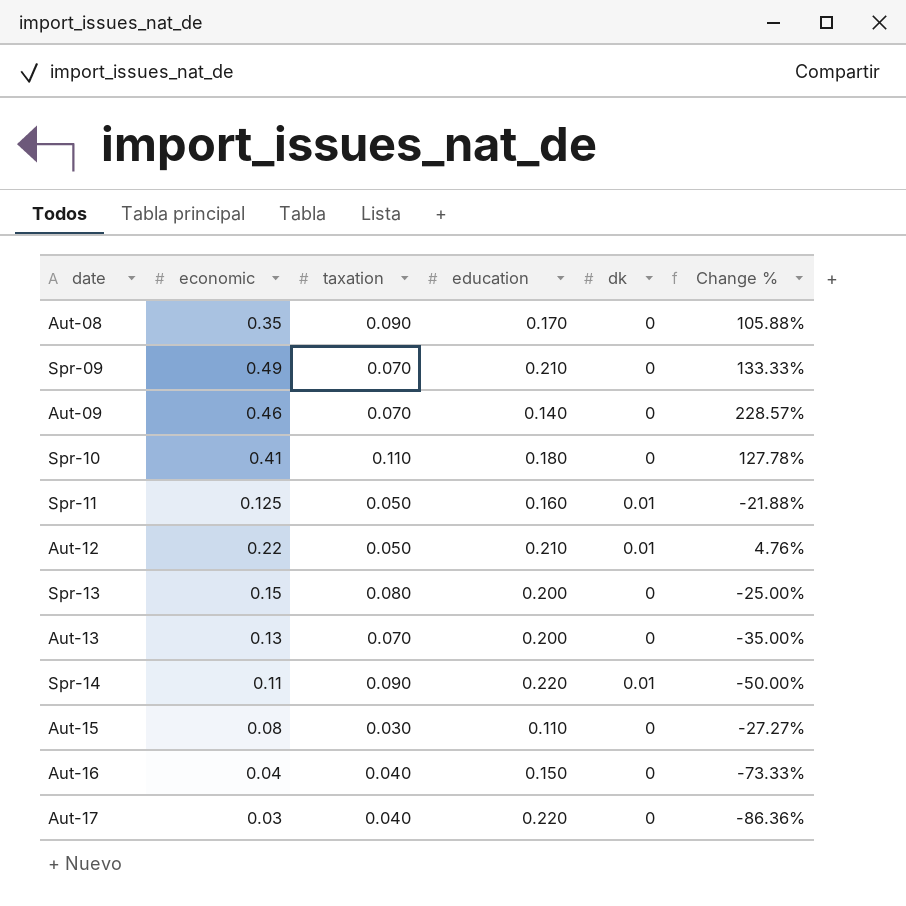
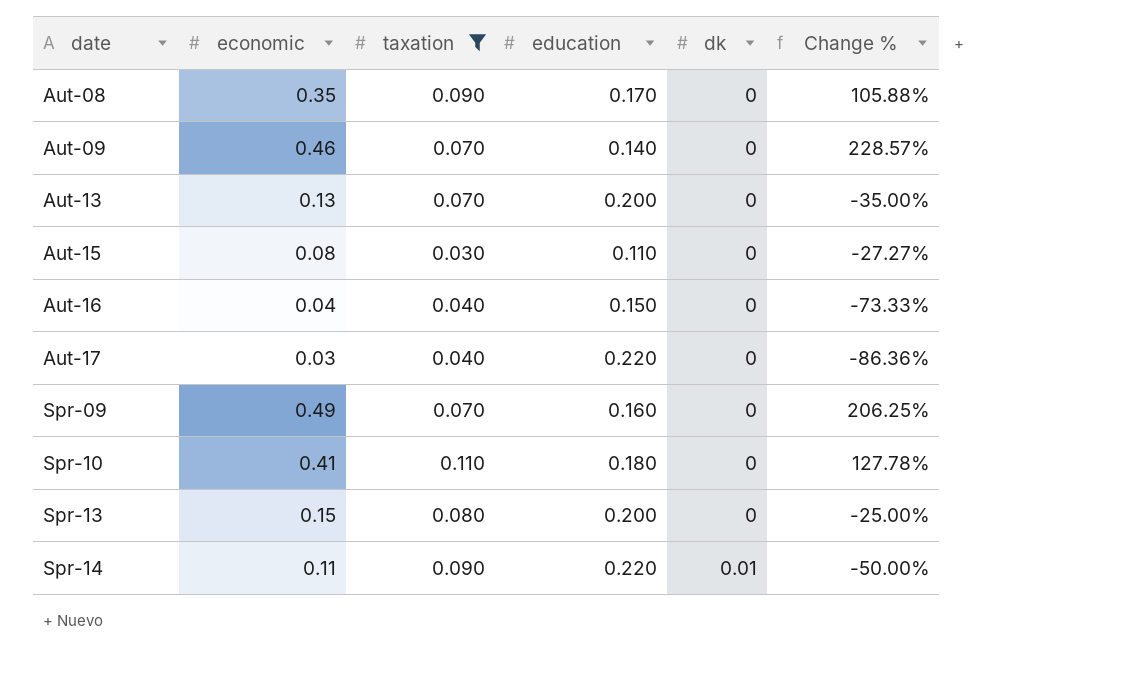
filter: none -> taxation != 0.050
row order: none -> date ascending
Spr-09 | education: 0.210 -> 0.160
Spr-09 | Change %: 133.33% -> 206.25%

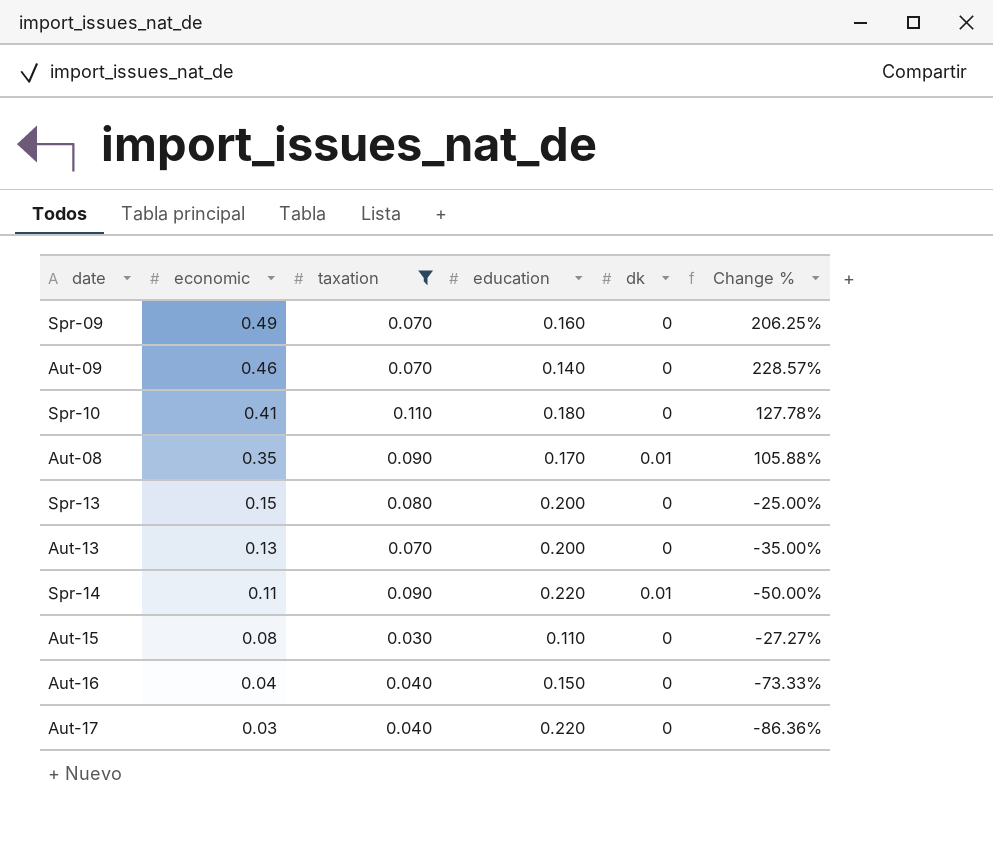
row order: date ascending -> economic descending
Aut-08 | dk: 0 -> 0.01

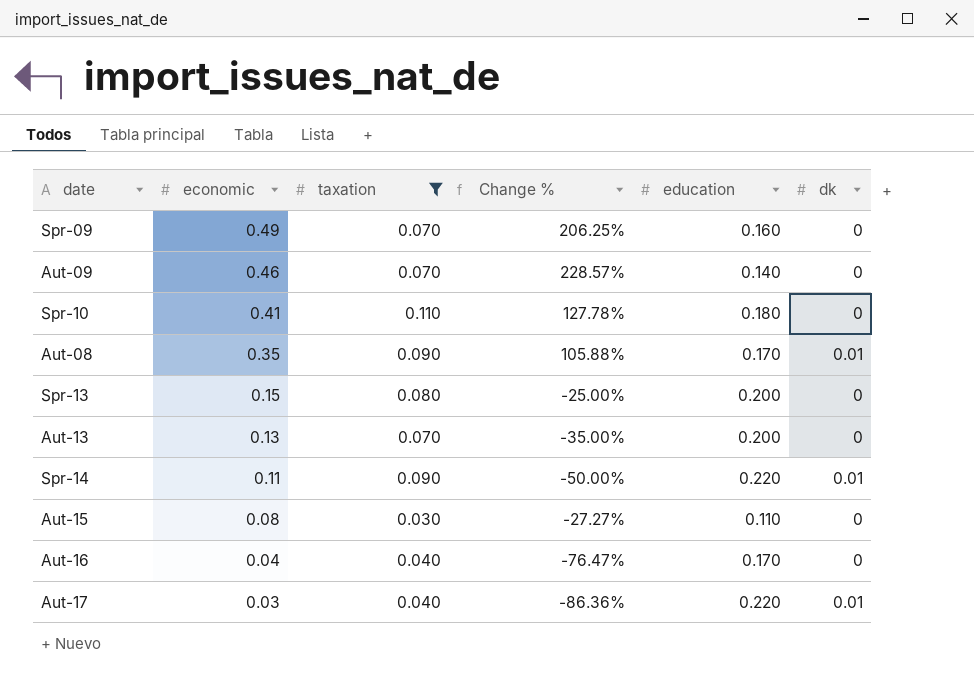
column Change % | position: 6 -> 4
Aut-16 | Change %: -73.33% -> -76.47%
Aut-16 | education: 0.150 -> 0.170
Aut-17 | dk: 0 -> 0.01

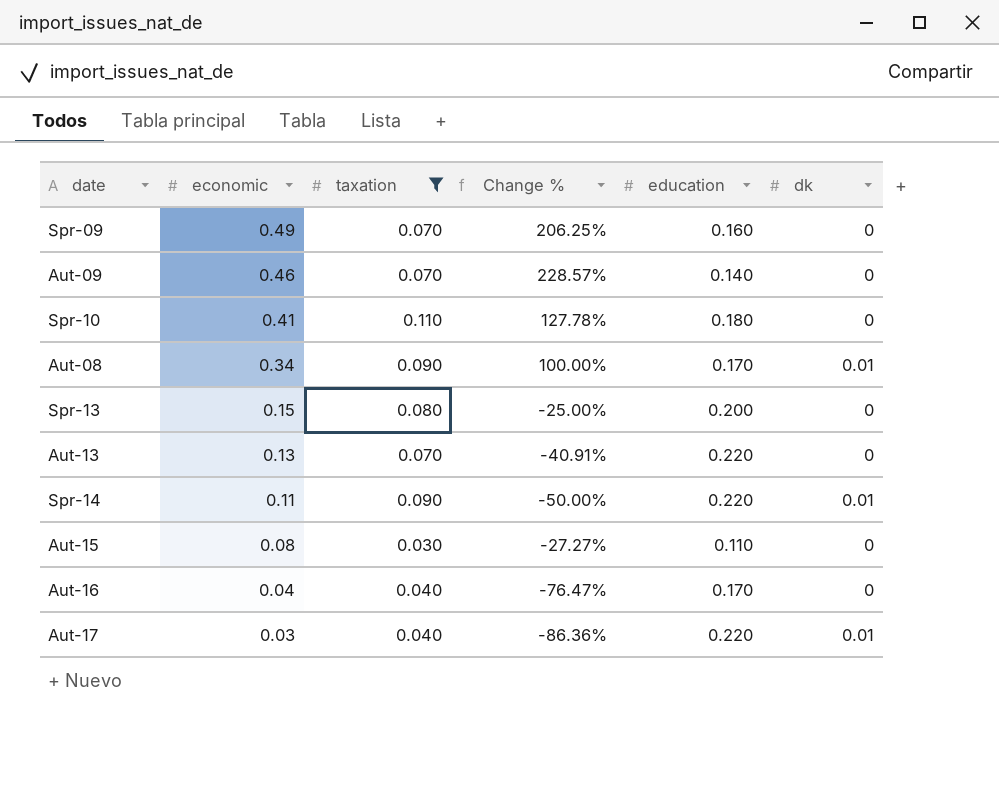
Aut-08 | economic: 0.35 -> 0.34
Aut-08 | Change %: 105.88% -> 100.00%
Aut-13 | Change %: -35.00% -> -40.91%
Aut-13 | education: 0.200 -> 0.220

